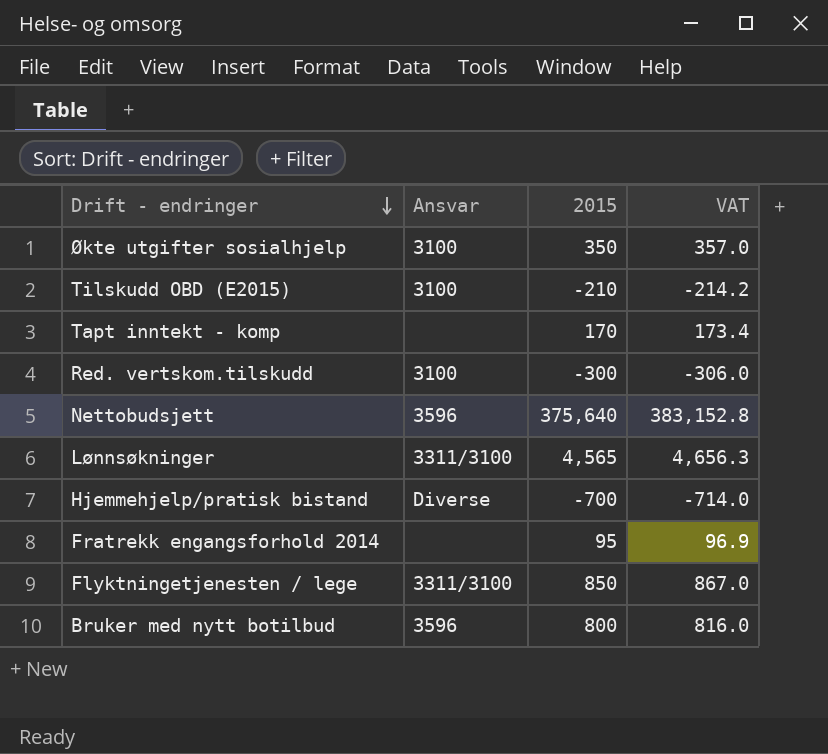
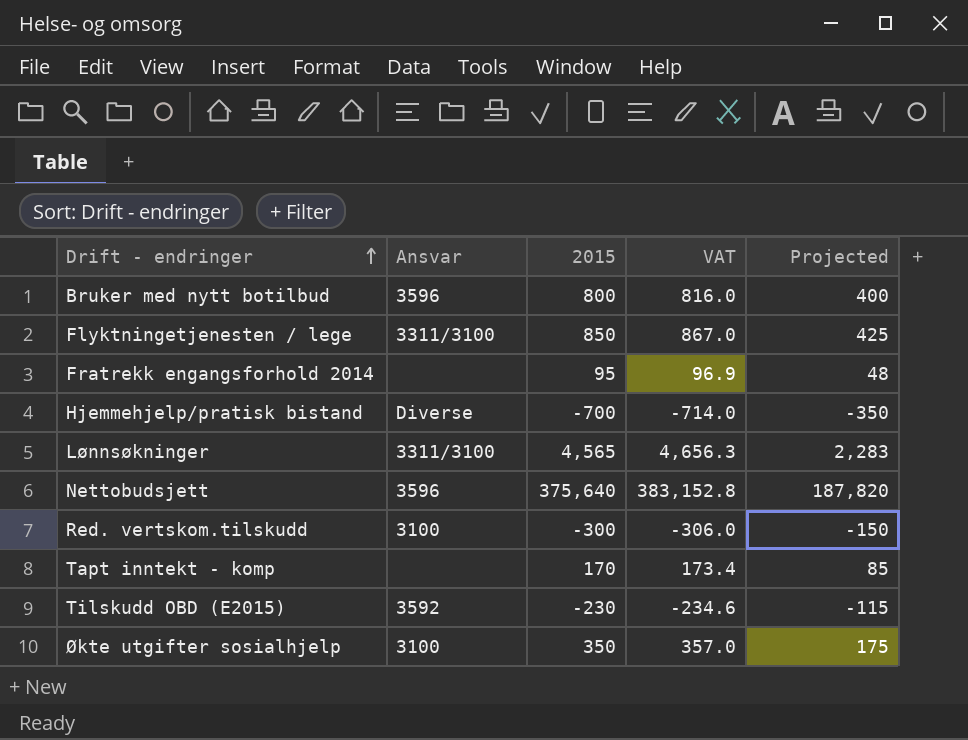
row order: Drift - endringer descending -> Drift - endringer ascending
column Projected | formula: none -> [2015] * 0.5
Tilskudd OBD (E2015) | Ansvar: 3100 -> 3592
Tilskudd OBD (E2015) | 2015: -210 -> -230
Tilskudd OBD (E2015) | VAT: -214.2 -> -234.6

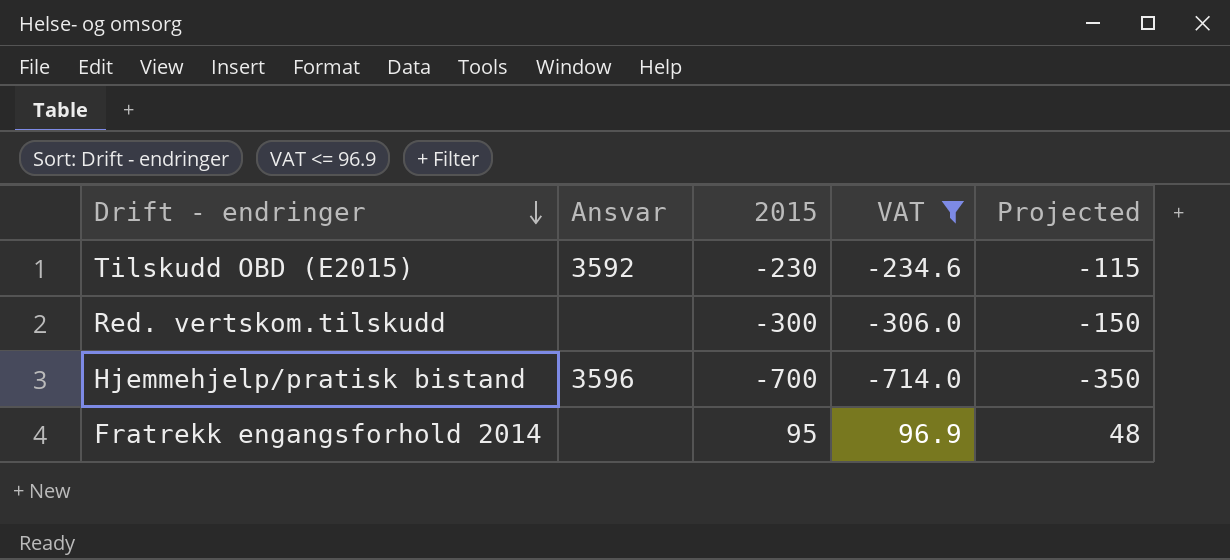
filter: none -> VAT <= 96.9
row order: Drift - endringer ascending -> Drift - endringer descending
Red. vertskom.tilskudd | Ansvar: 3100 -> none
Hjemmehjelp/pratisk bistand | Ansvar: Diverse -> 3596

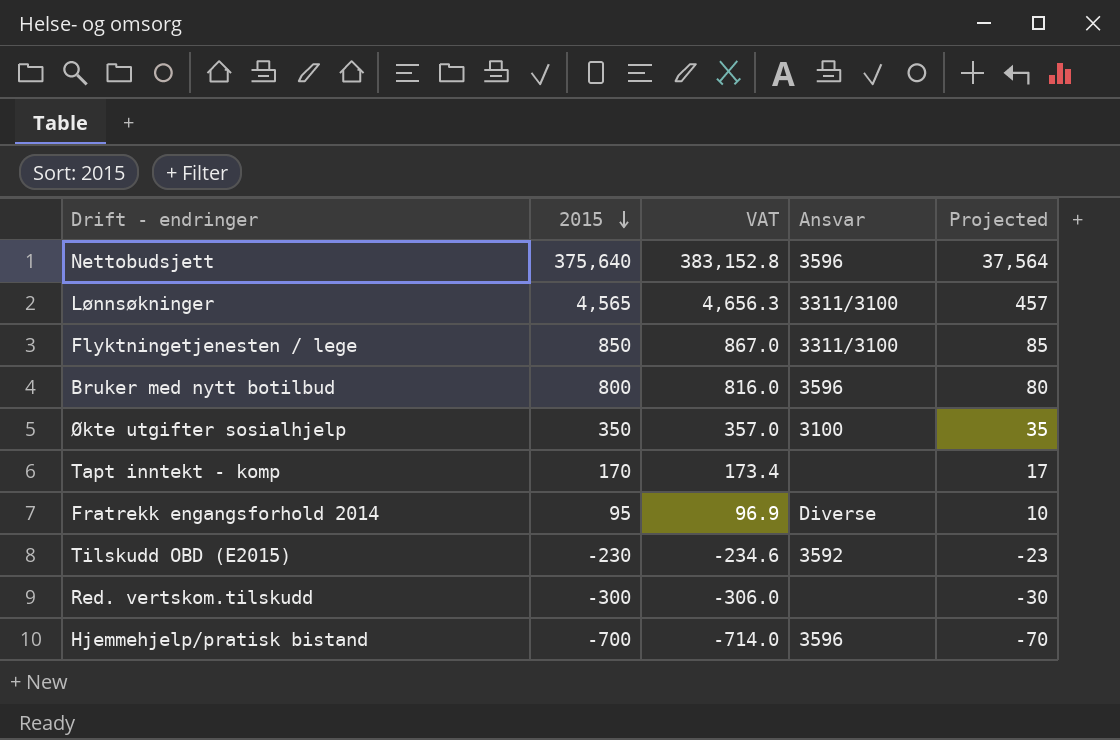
filter: VAT <= 96.9 -> none
row order: Drift - endringer descending -> 2015 descending
column Ansvar | position: 2 -> 4
column Projected | formula: [2015] * 0.5 -> [2015] * 0.1
Fratrekk engangsforhold 2014 | Ansvar: none -> Diverse

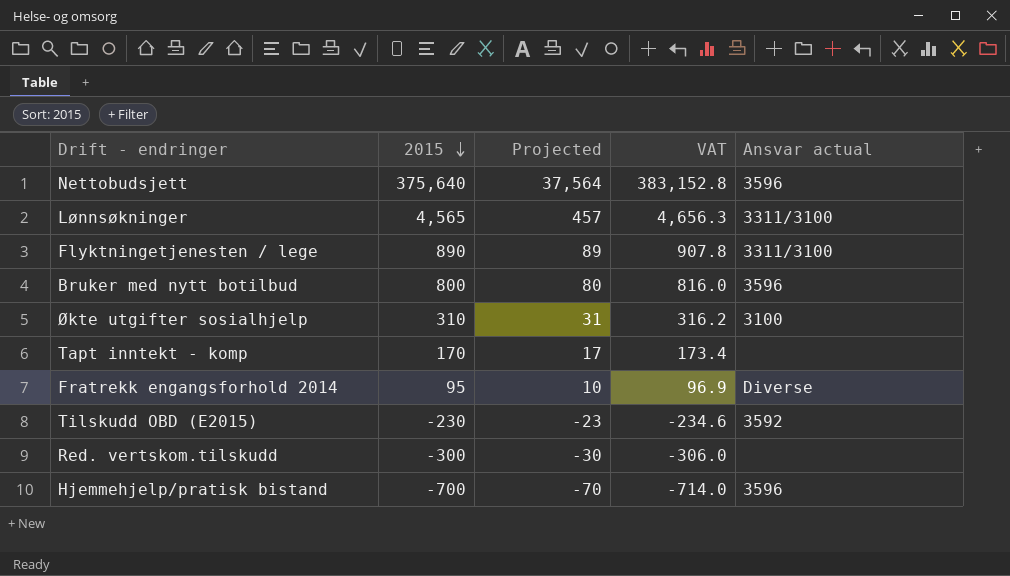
column Projected | position: 5 -> 3
column name: Ansvar -> Ansvar actual
Flyktningetjenesten / lege | 2015: 850 -> 890
Flyktningetjenesten / lege | Projected: 85 -> 89
Flyktningetjenesten / lege | VAT: 867.0 -> 907.8
Økte utgifter sosialhjelp | 2015: 350 -> 310
Økte utgifter sosialhjelp | Projected: 35 -> 31
Økte utgifter sosialhjelp | VAT: 357.0 -> 316.2

